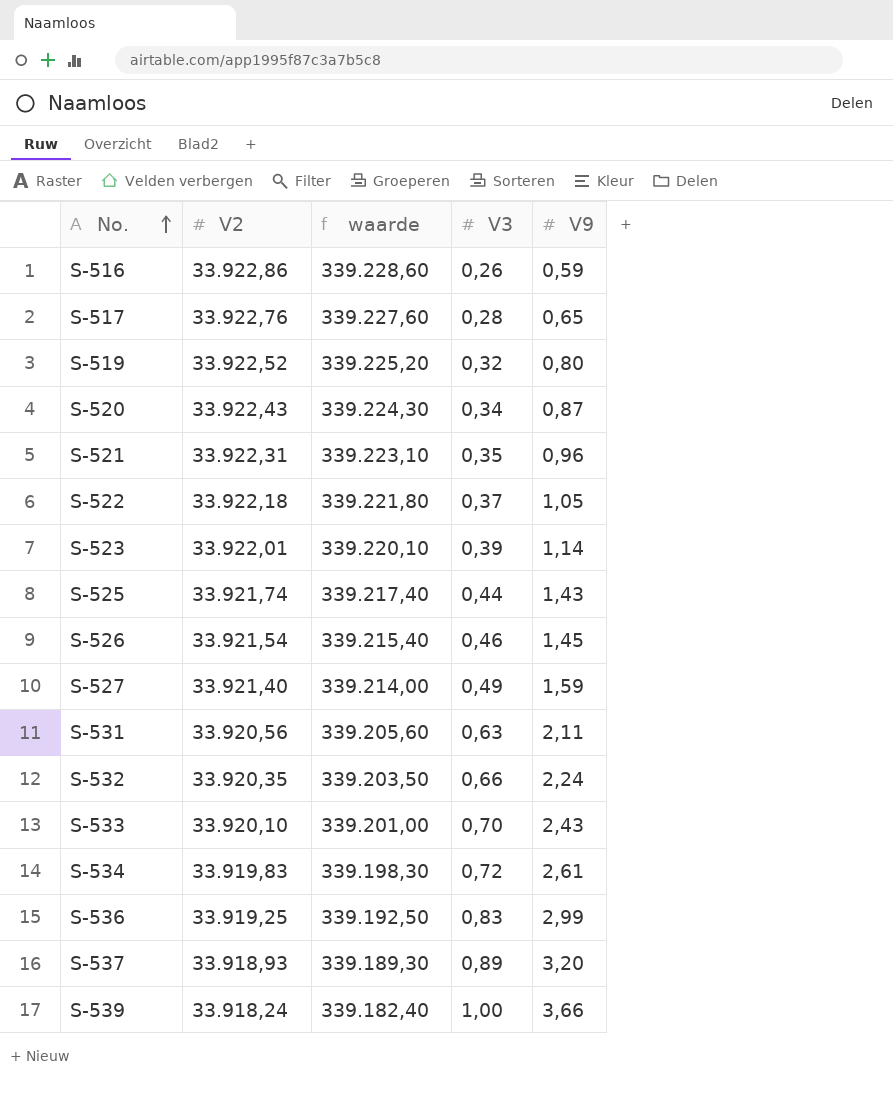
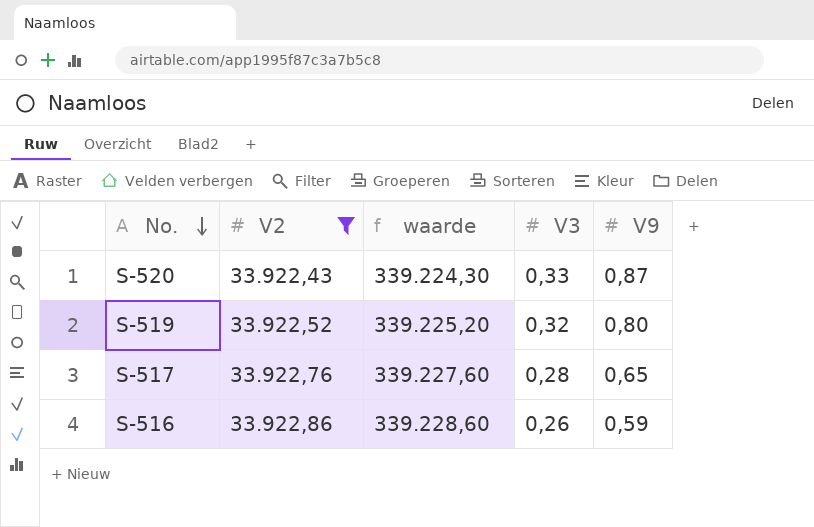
filter: none -> V2 >= 33.922,43
row order: No. ascending -> No. descending
S-520 | V3: 0,34 -> 0,33

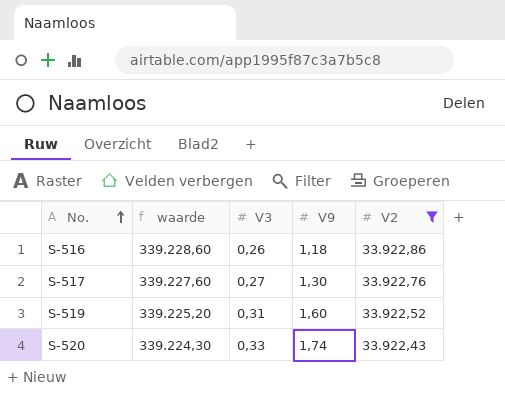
row order: No. descending -> No. ascending
column V2 | position: 2 -> 5
S-516 | V9: 0,59 -> 1,18
S-517 | V3: 0,28 -> 0,27
S-517 | V9: 0,65 -> 1,30
S-519 | V3: 0,32 -> 0,31
S-519 | V9: 0,80 -> 1,60
S-520 | V9: 0,87 -> 1,74

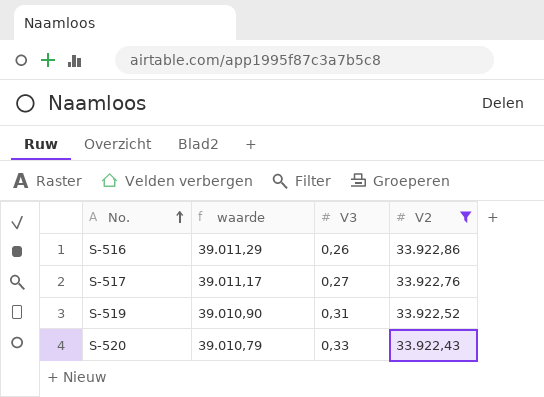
column V9 | position: 4 -> none
column waarde | formula: [V2] * 10 -> [V2] * 1,15

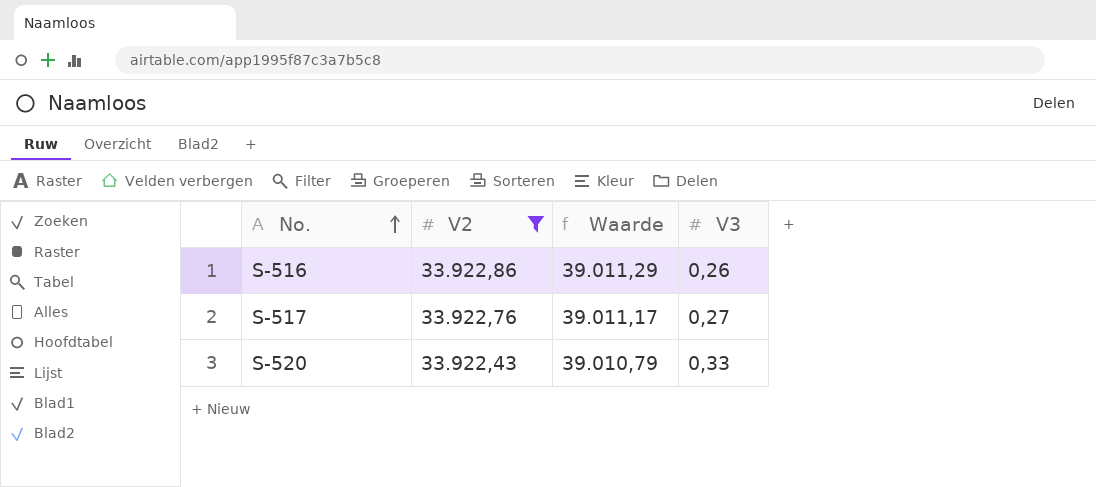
column V2 | position: 4 -> 2
column name: waarde -> Waarde
row S-519: 39.010,90 | 0,31 | 33.922,52 -> none

